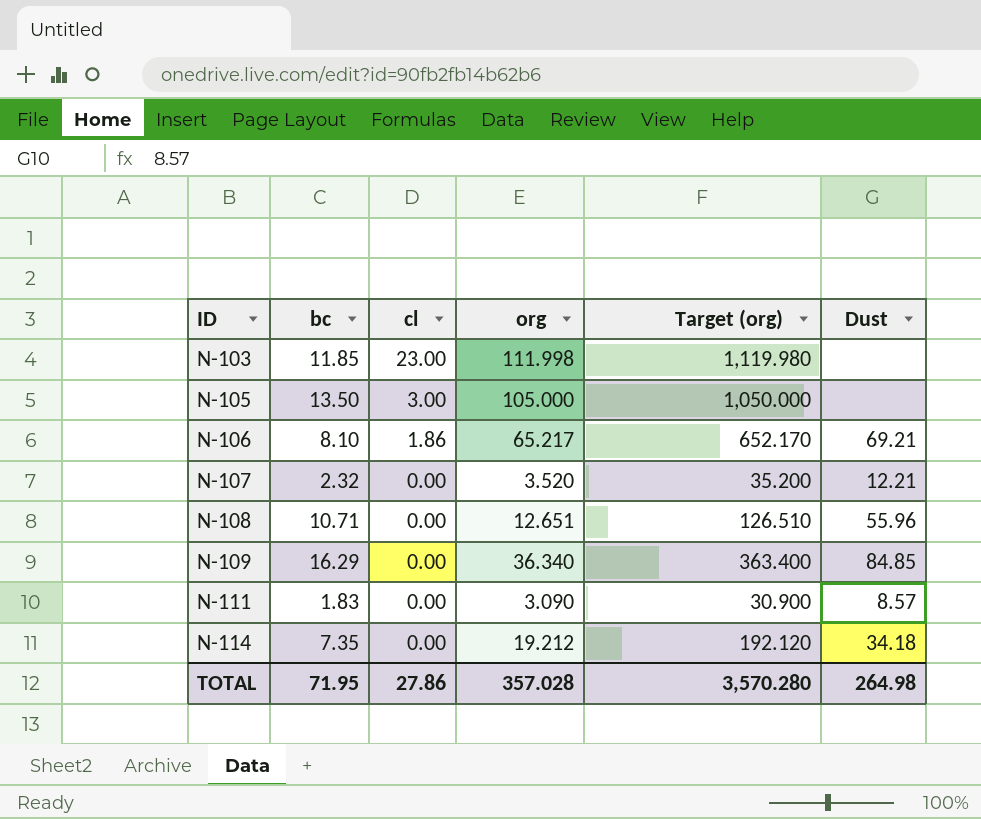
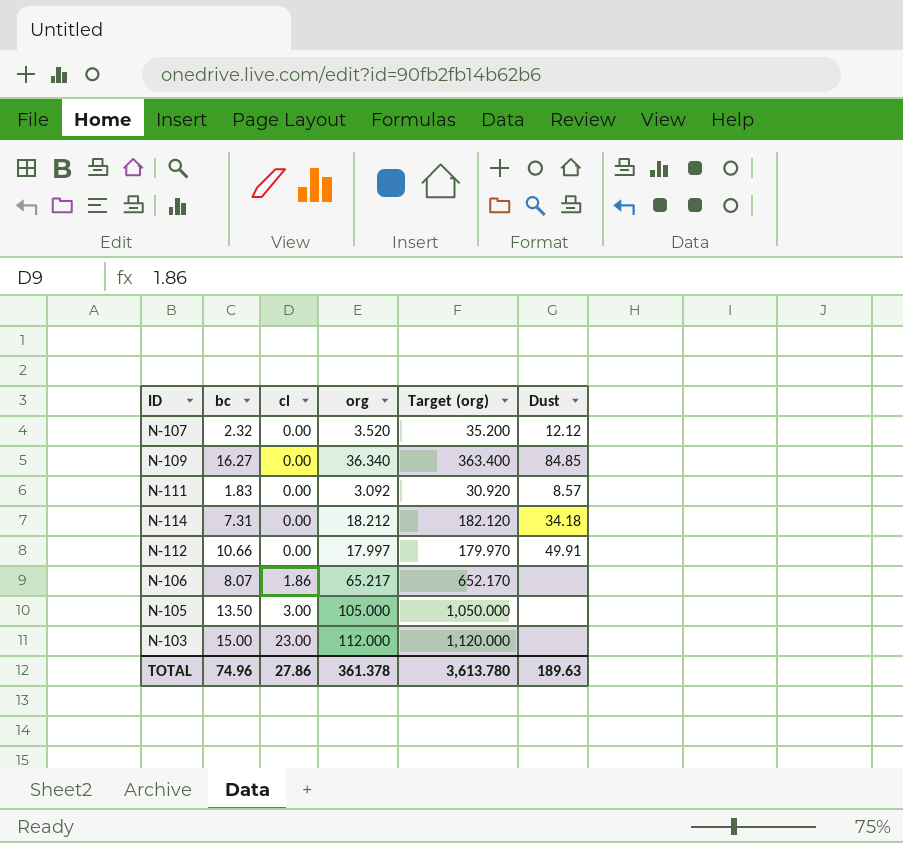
row order: ID ascending -> cl ascending
row N-108: 10.71 | 0.00 | 12.651 | 126.510 | 55.96 -> none
N-107 | Dust: 12.21 -> 12.12
N-109 | bc: 16.29 -> 16.27
N-111 | org: 3.090 -> 3.092
N-111 | Target (org): 30.900 -> 30.920
N-114 | bc: 7.35 -> 7.31
N-114 | org: 19.212 -> 18.212
N-114 | Target (org): 192.120 -> 182.120
row N-112: none -> 10.66 | 0.00 | 17.997 | 179.970 | 49.91
N-106 | bc: 8.10 -> 8.07
N-106 | Dust: 69.21 -> none
N-103 | bc: 11.85 -> 15.00
N-103 | org: 111.998 -> 112.000
N-103 | Target (org): 1,119.980 -> 1,120.000
TOTAL | bc: 71.95 -> 74.96
TOTAL | org: 357.028 -> 361.378
TOTAL | Target (org): 3,570.280 -> 3,613.780
TOTAL | Dust: 264.98 -> 189.63

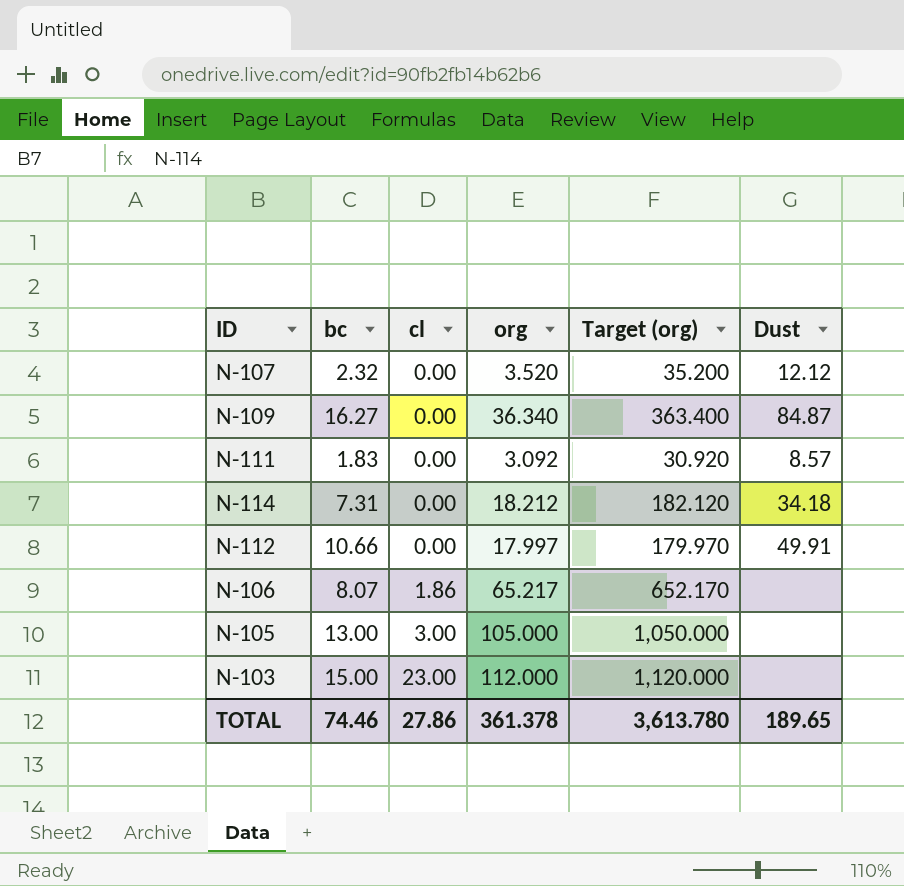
N-109 | Dust: 84.85 -> 84.87
N-105 | bc: 13.50 -> 13.00
TOTAL | bc: 74.96 -> 74.46
TOTAL | Dust: 189.63 -> 189.65

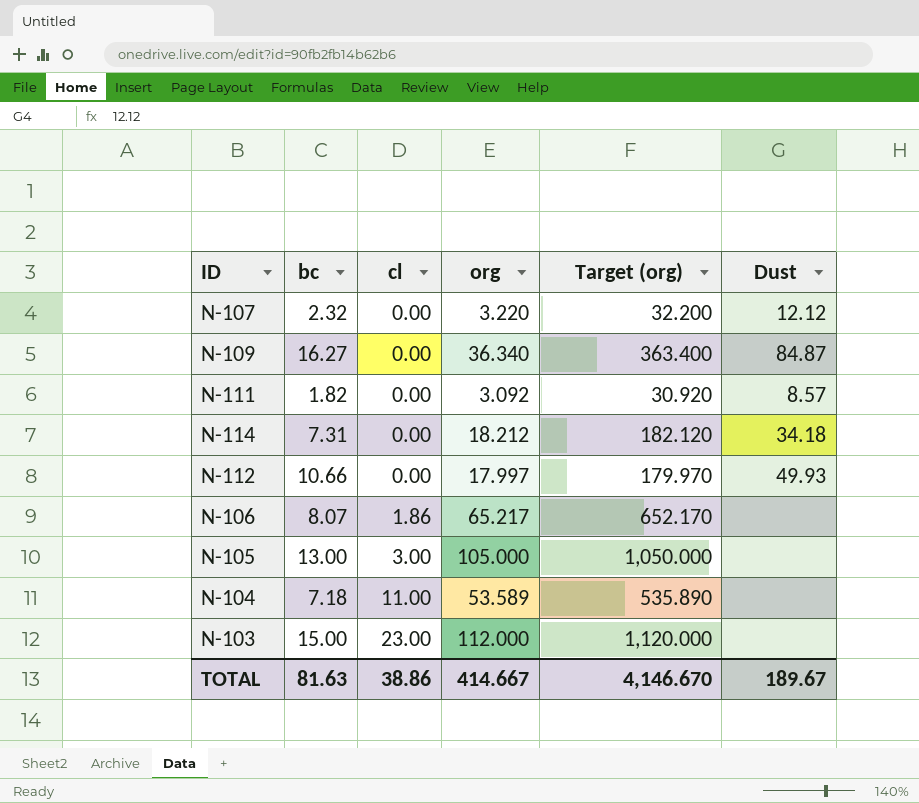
N-107 | org: 3.520 -> 3.220
N-107 | Target (org): 35.200 -> 32.200
N-111 | bc: 1.83 -> 1.82
N-112 | Dust: 49.91 -> 49.93
row N-104: none -> 7.18 | 11.00 | 53.589 | 535.890 | none
TOTAL | bc: 74.46 -> 81.63
TOTAL | cl: 27.86 -> 38.86
TOTAL | org: 361.378 -> 414.667
TOTAL | Target (org): 3,613.780 -> 4,146.670
TOTAL | Dust: 189.65 -> 189.67

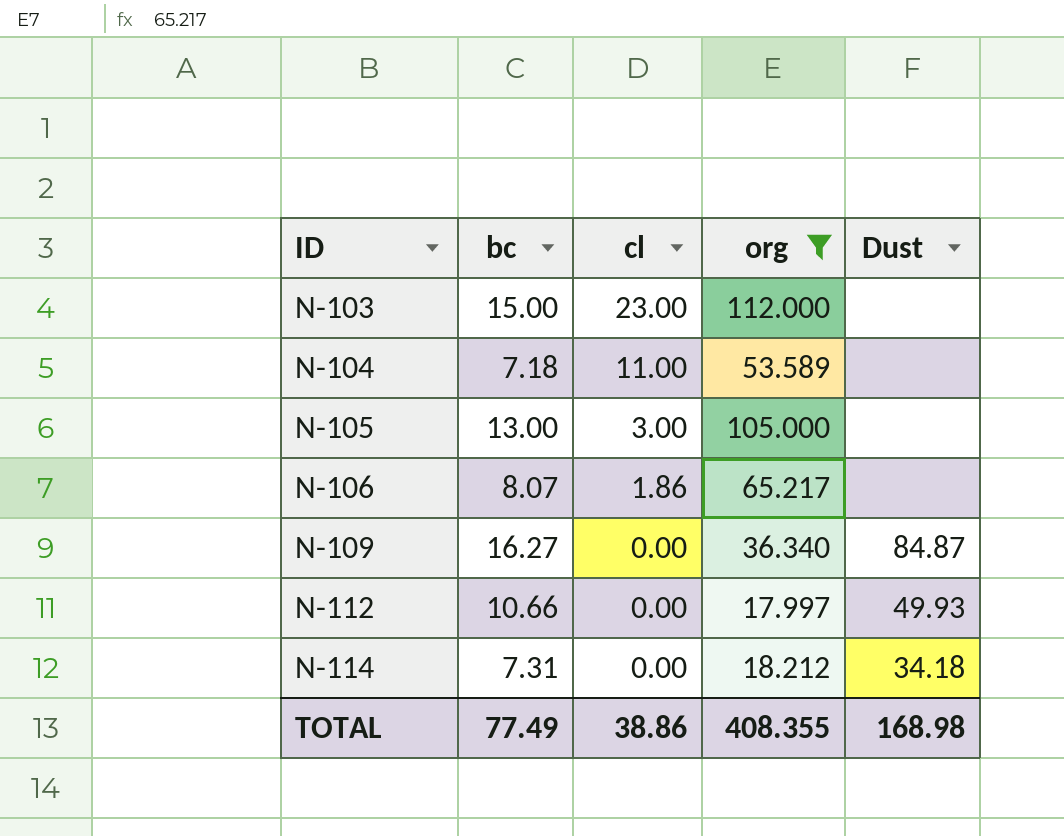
filter: none -> org >= 17.997
row order: cl ascending -> ID ascending
column Target (org) | formula: [org] * 10 -> none
TOTAL | bc: 81.63 -> 77.49
TOTAL | org: 414.667 -> 408.355
TOTAL | Dust: 189.67 -> 168.98

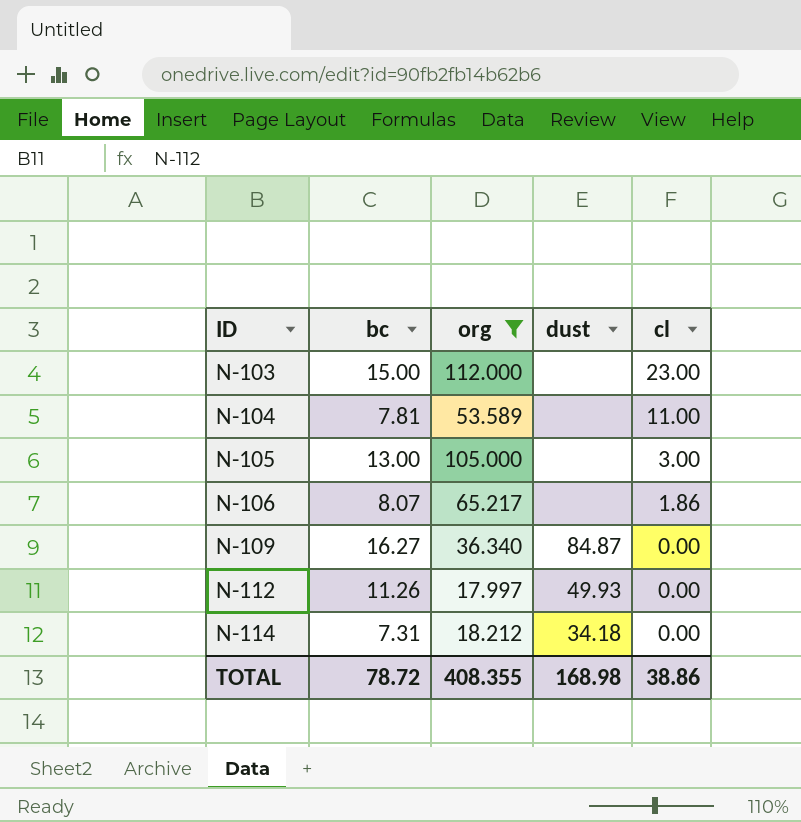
column name: Dust -> dust
column cl | position: 3 -> 5
N-104 | bc: 7.18 -> 7.81
N-112 | bc: 10.66 -> 11.26
TOTAL | bc: 77.49 -> 78.72

